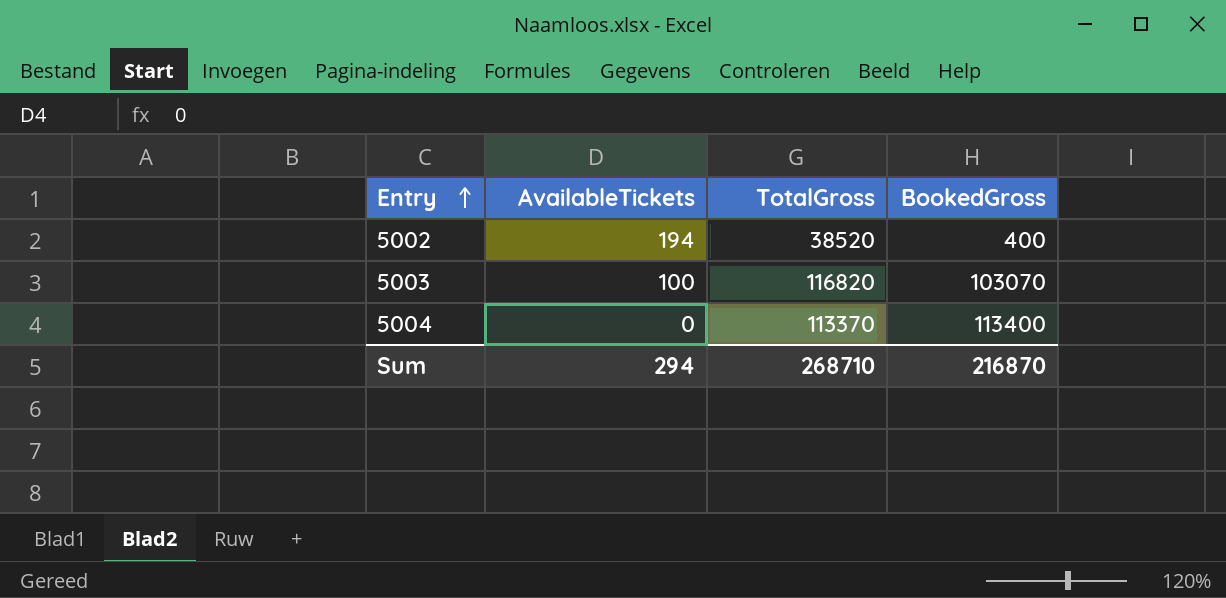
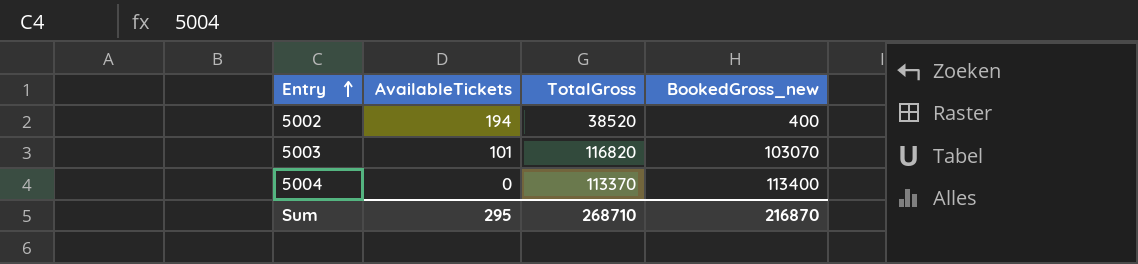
column name: BookedGross -> BookedGross_new
5003 | AvailableTickets: 100 -> 101
Sum | AvailableTickets: 294 -> 295

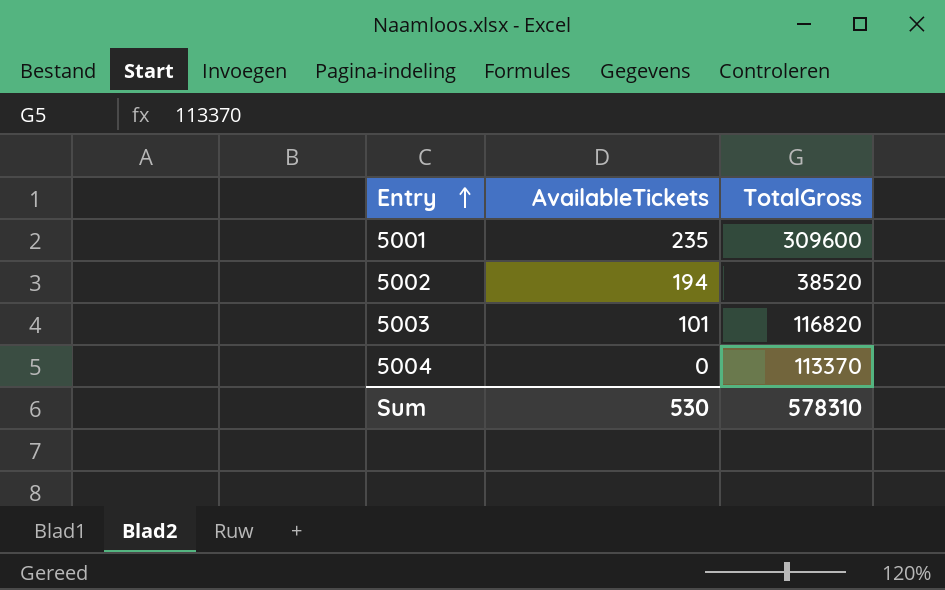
column BookedGross_new | position: 4 -> none
row 5001: none -> 235 | 309600
Sum | AvailableTickets: 295 -> 530
Sum | TotalGross: 268710 -> 578310

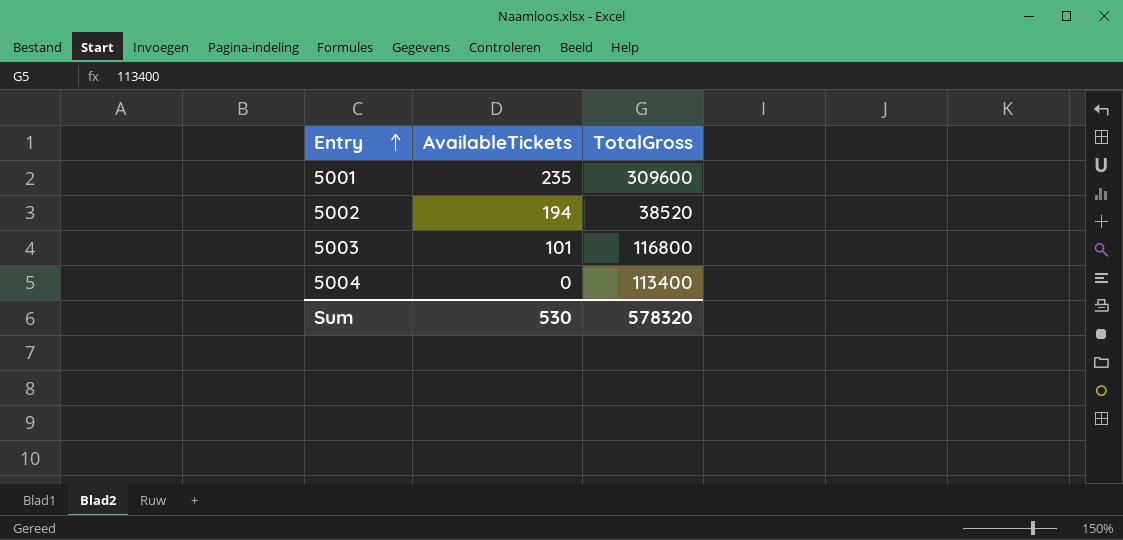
5003 | TotalGross: 116820 -> 116800
5004 | TotalGross: 113370 -> 113400
Sum | TotalGross: 578310 -> 578320

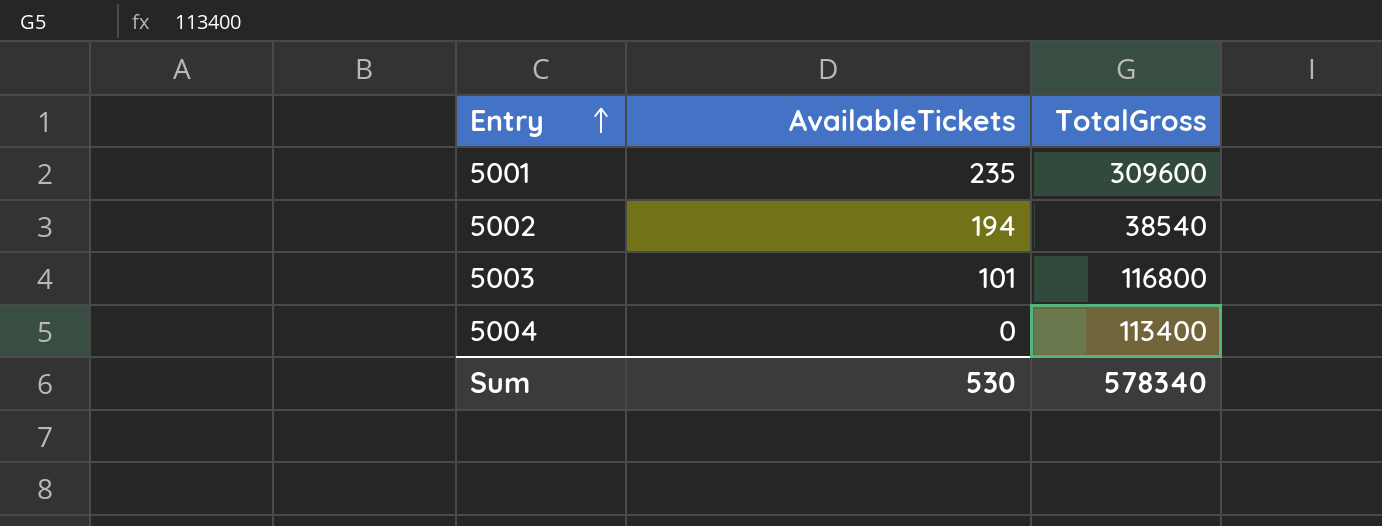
5002 | TotalGross: 38520 -> 38540
Sum | TotalGross: 578320 -> 578340

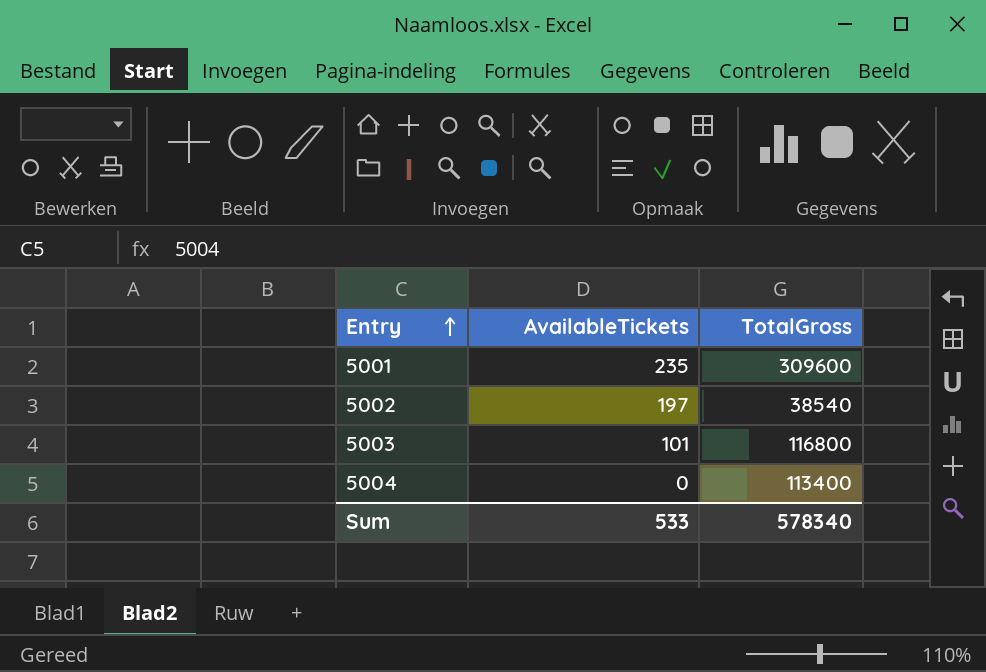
5002 | AvailableTickets: 194 -> 197
Sum | AvailableTickets: 530 -> 533

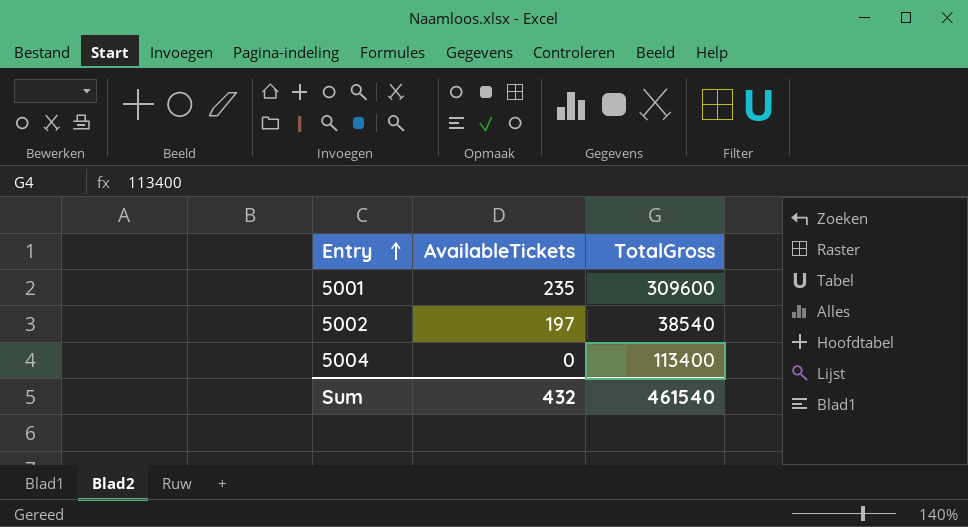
row 5003: 101 | 116800 -> none
Sum | AvailableTickets: 533 -> 432
Sum | TotalGross: 578340 -> 461540

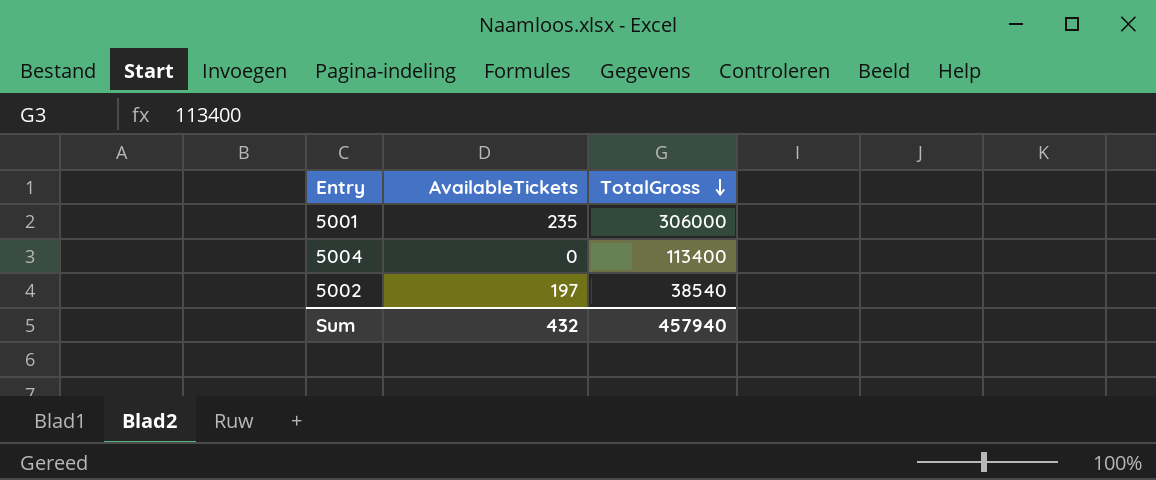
row order: Entry ascending -> TotalGross descending
5001 | TotalGross: 309600 -> 306000
Sum | TotalGross: 461540 -> 457940

